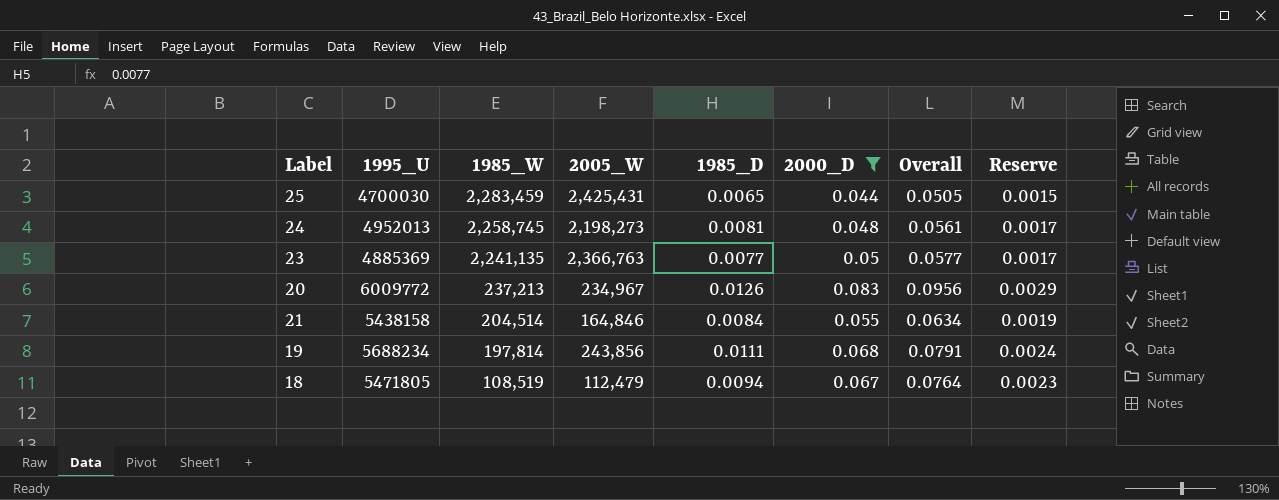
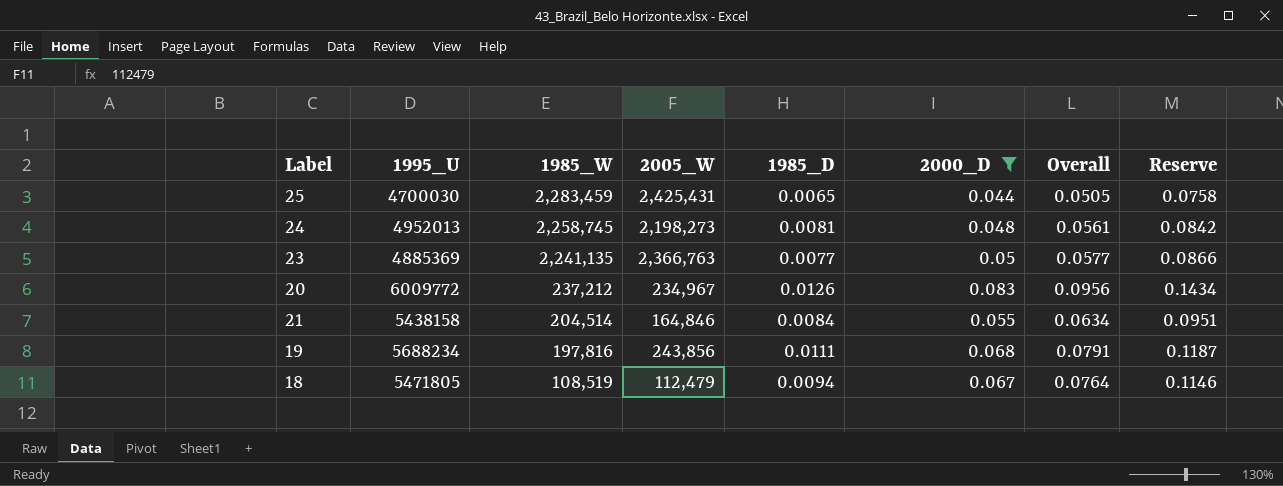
column Reserve | formula: [Overall] * 0.03 -> [Overall] * 1.5
20 | 1985_W: 237,213 -> 237,212
19 | 1985_W: 197,814 -> 197,816

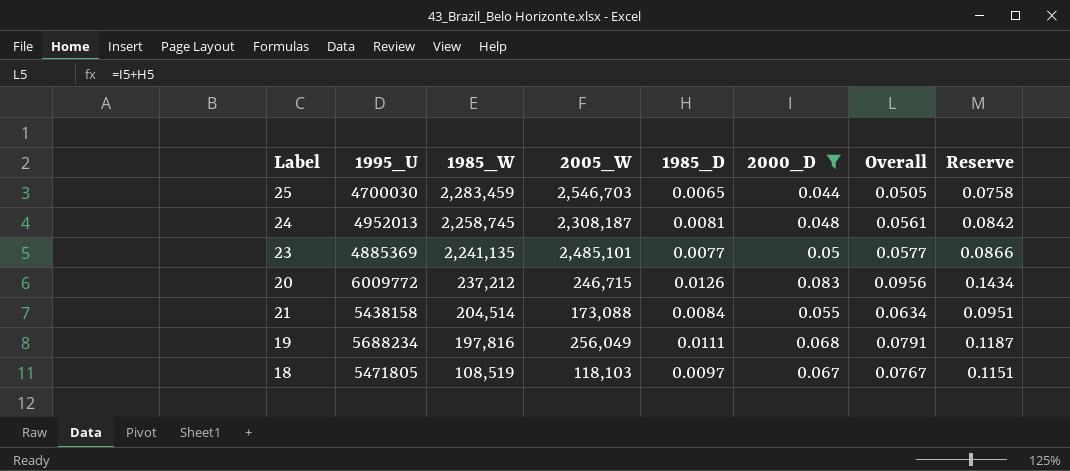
25 | 2005_W: 2,425,431 -> 2,546,703
24 | 2005_W: 2,198,273 -> 2,308,187
23 | 2005_W: 2,366,763 -> 2,485,101
20 | 2005_W: 234,967 -> 246,715
21 | 2005_W: 164,846 -> 173,088
19 | 2005_W: 243,856 -> 256,049
18 | 2005_W: 112,479 -> 118,103
18 | 1985_D: 0.0094 -> 0.0097
18 | Overall: 0.0764 -> 0.0767
18 | Reserve: 0.1146 -> 0.1151

